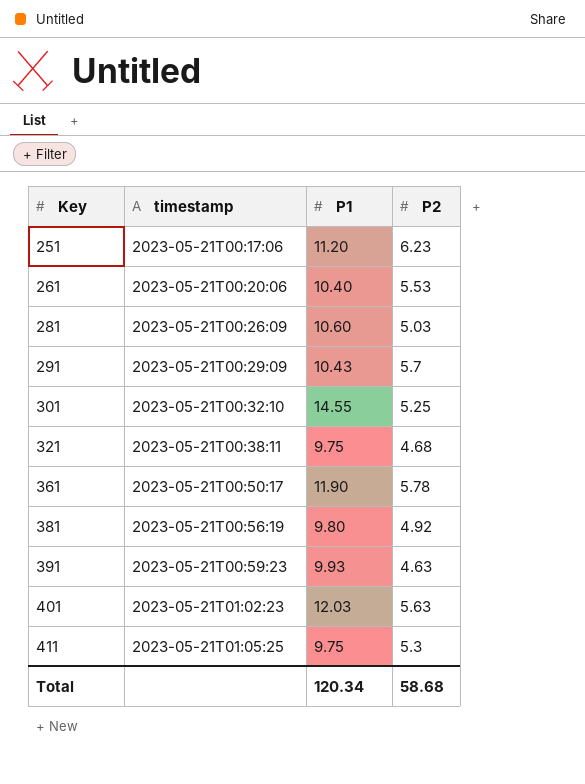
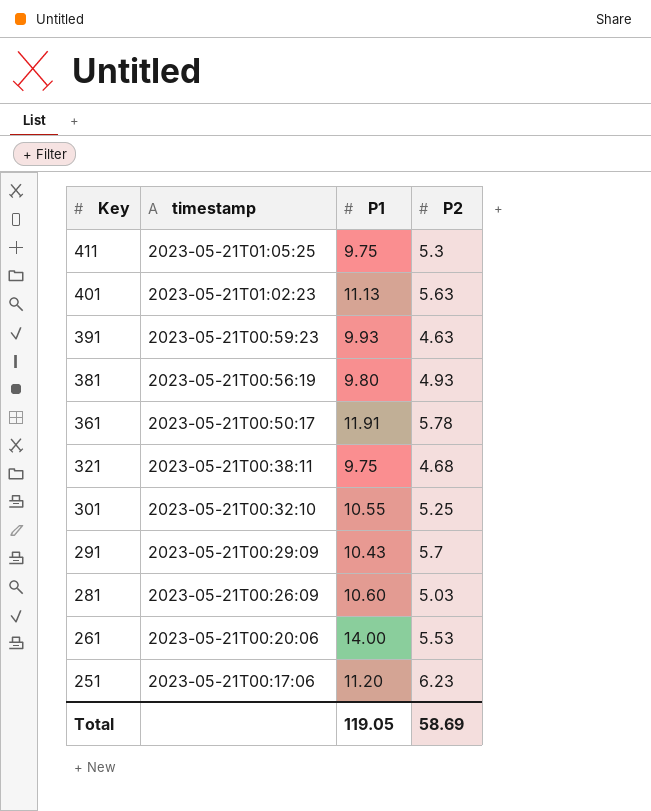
row order: Key ascending -> Key descending
401 | P1: 12.03 -> 11.13
381 | P2: 4.92 -> 4.93
361 | P1: 11.90 -> 11.91
301 | P1: 14.55 -> 10.55
261 | P1: 10.40 -> 14.00
Total | P1: 120.34 -> 119.05
Total | P2: 58.68 -> 58.69

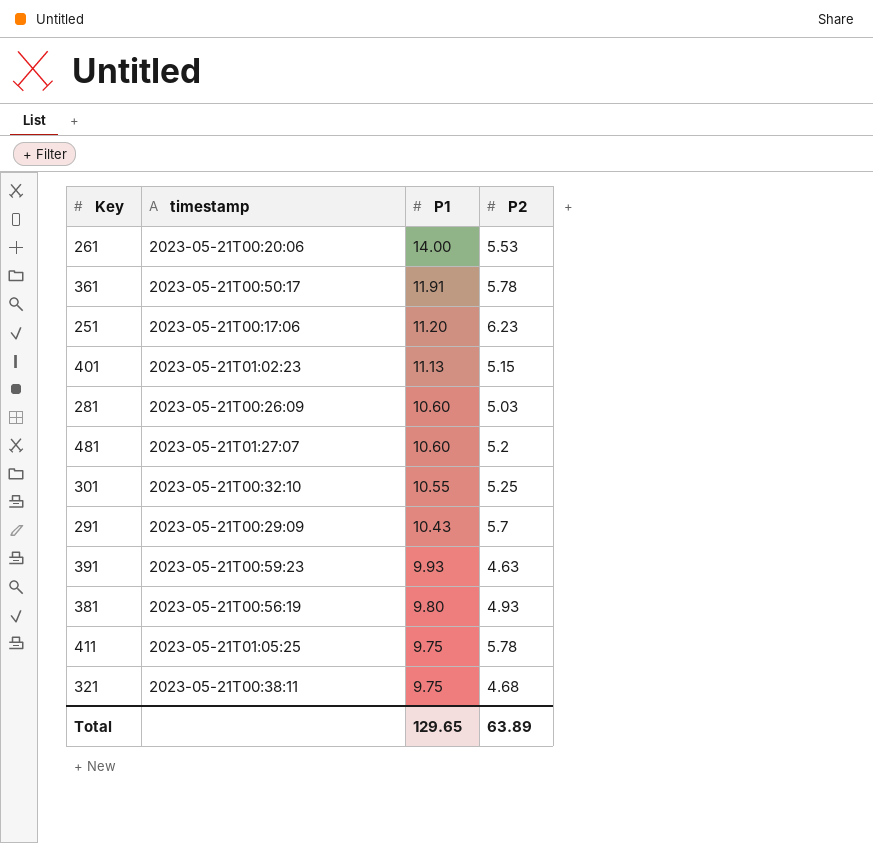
row order: Key descending -> P1 descending
401 | P2: 5.63 -> 5.15
row 481: none -> 2023-05-21T01:27:07 | 10.60 | 5.2
411 | P2: 5.3 -> 5.78
Total | P1: 119.05 -> 129.65
Total | P2: 58.69 -> 63.89

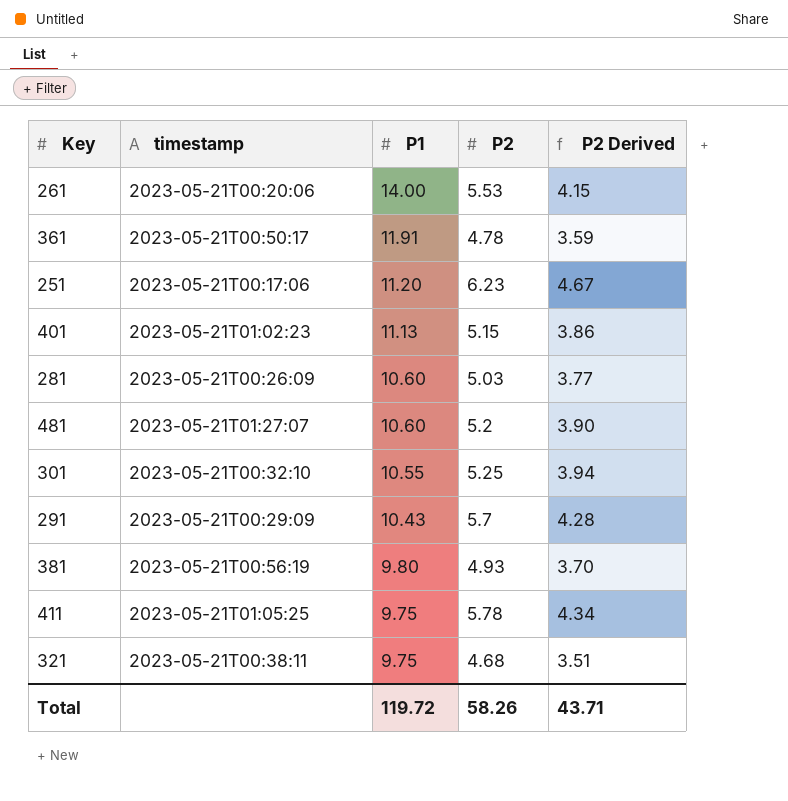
column P2 Derived | formula: none -> [P2] * 0.75
row 391: 2023-05-21T00:59:23 | 9.93 | 4.63 -> none
361 | P2: 5.78 -> 4.78
Total | P1: 129.65 -> 119.72
Total | P2: 63.89 -> 58.26

